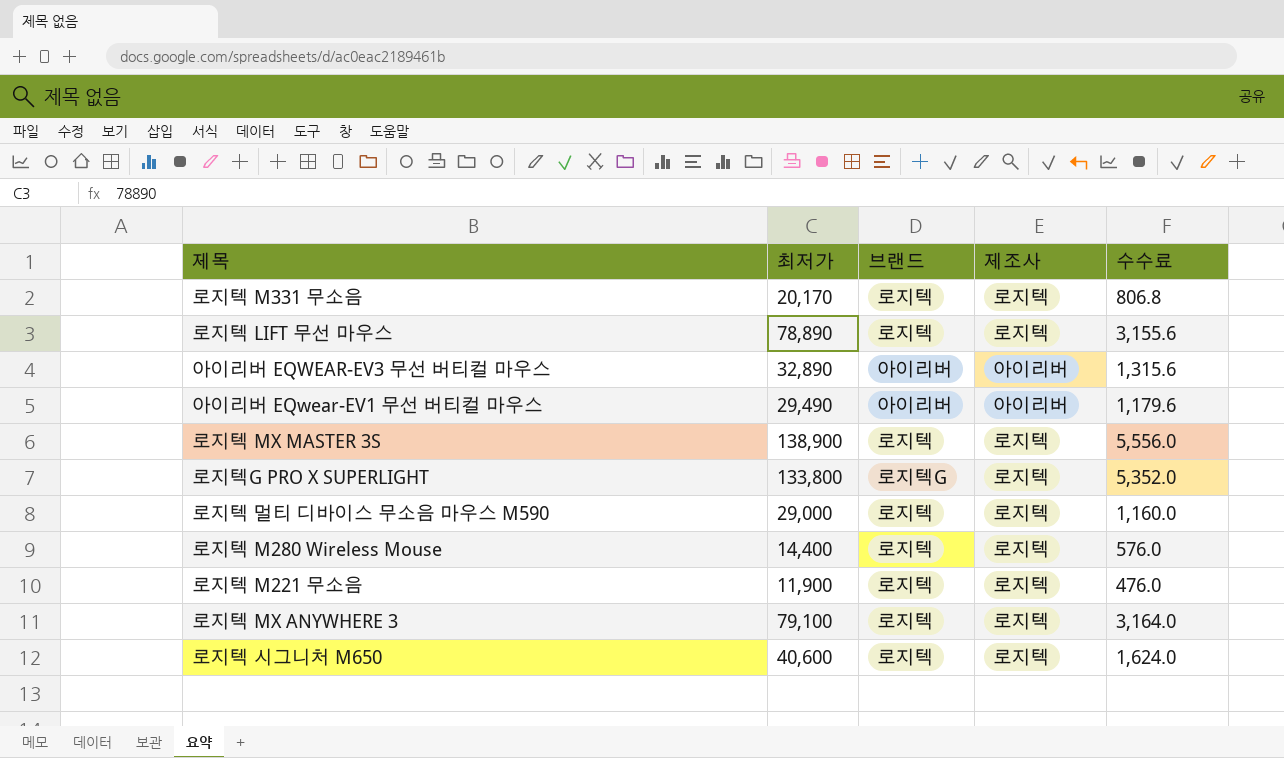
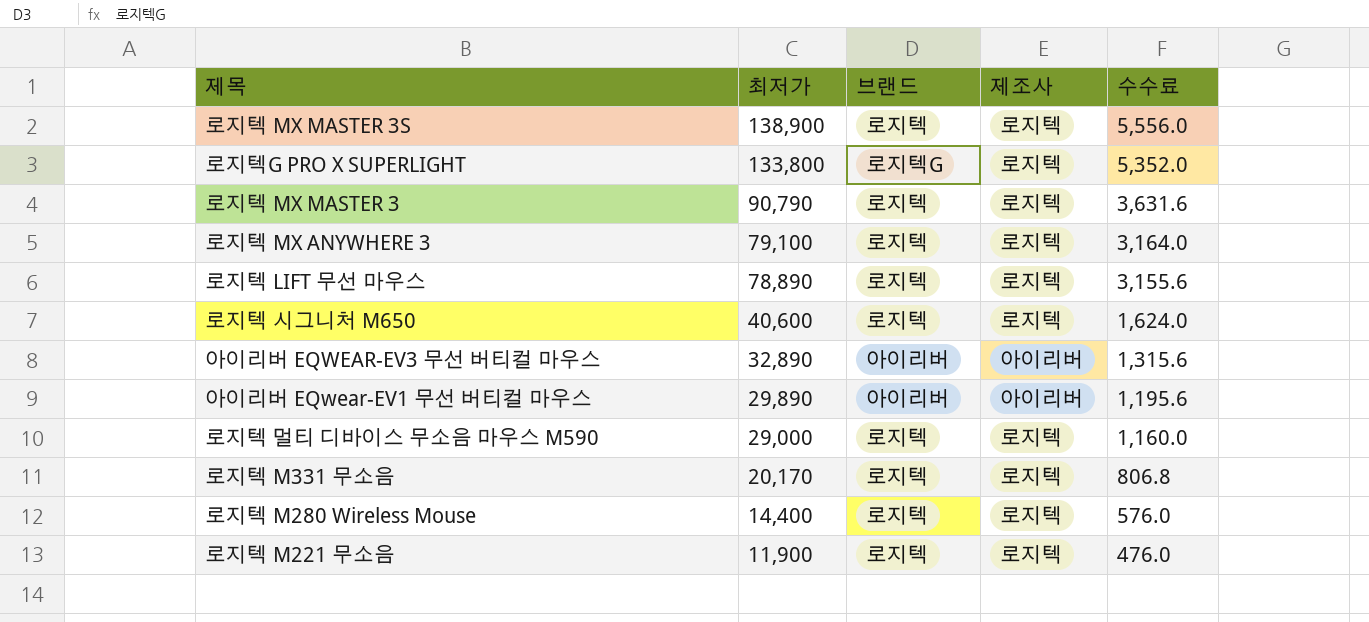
row order: none -> 최저가 descending
row 로지텍 MX MASTER 3: none -> 90,790 | 로지텍 | 로지텍 | 3,631.6
아이리버 EQwear-EV1 무선 버티컬 마우스 | 최저가: 29,490 -> 29,890
아이리버 EQwear-EV1 무선 버티컬 마우스 | 수수료: 1,179.6 -> 1,195.6

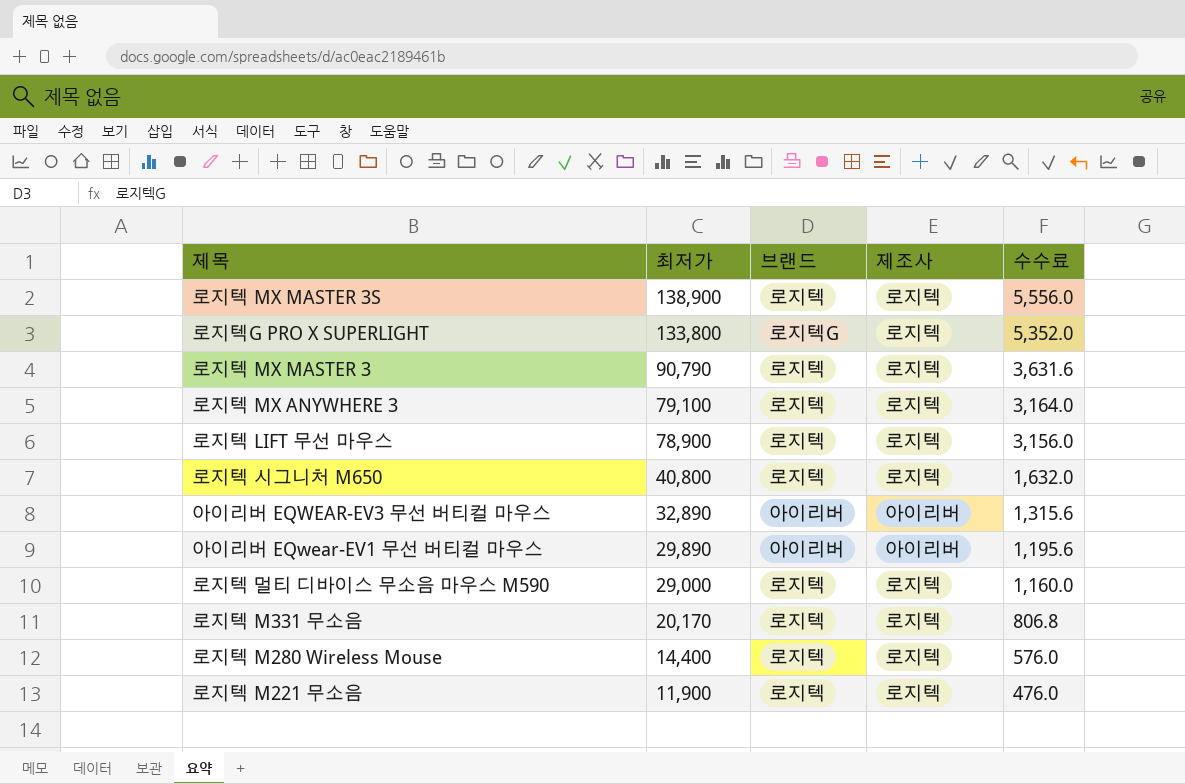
로지텍 LIFT 무선 마우스 | 최저가: 78,890 -> 78,900
로지텍 LIFT 무선 마우스 | 수수료: 3,155.6 -> 3,156.0
로지텍 시그니처 M650 | 최저가: 40,600 -> 40,800
로지텍 시그니처 M650 | 수수료: 1,624.0 -> 1,632.0

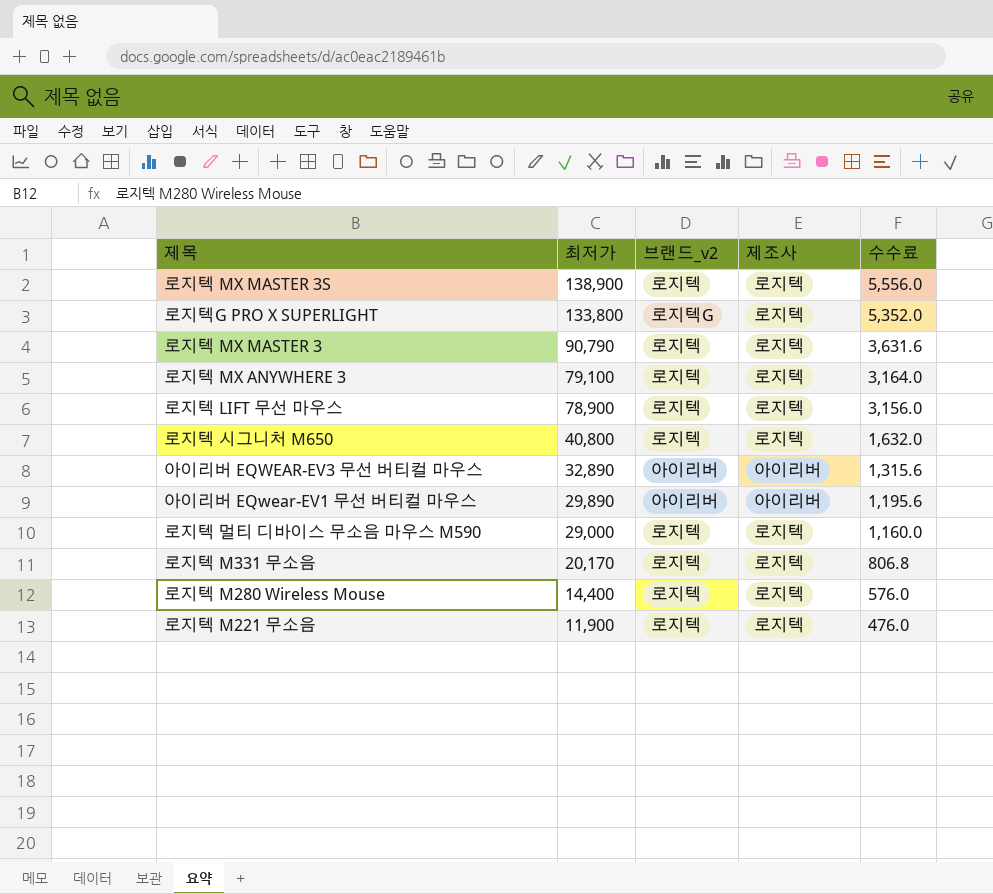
column name: 브랜드 -> 브랜드_v2

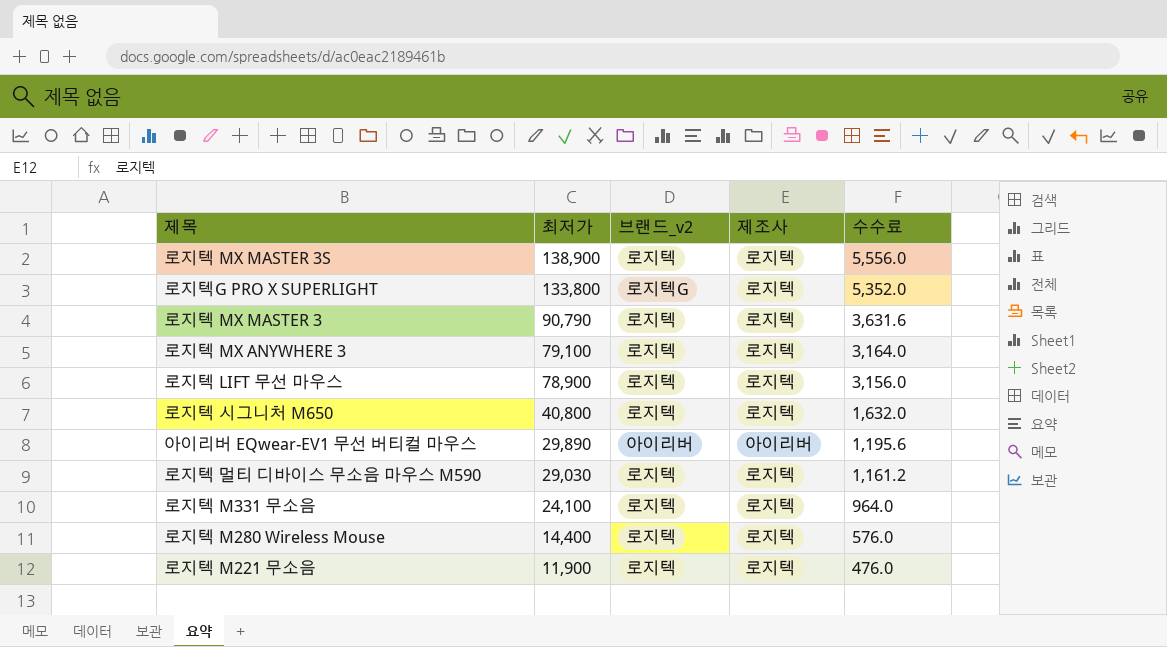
row 아이리버 EQWEAR-EV3 무선 버티컬 마우스: 32,890 | 아이리버 | 아이리버 | 1,315.6 -> none
로지텍 멀티 디바이스 무소음 마우스 M590 | 최저가: 29,000 -> 29,030
로지텍 멀티 디바이스 무소음 마우스 M590 | 수수료: 1,160.0 -> 1,161.2
로지텍 M331 무소음 | 최저가: 20,170 -> 24,100
로지텍 M331 무소음 | 수수료: 806.8 -> 964.0

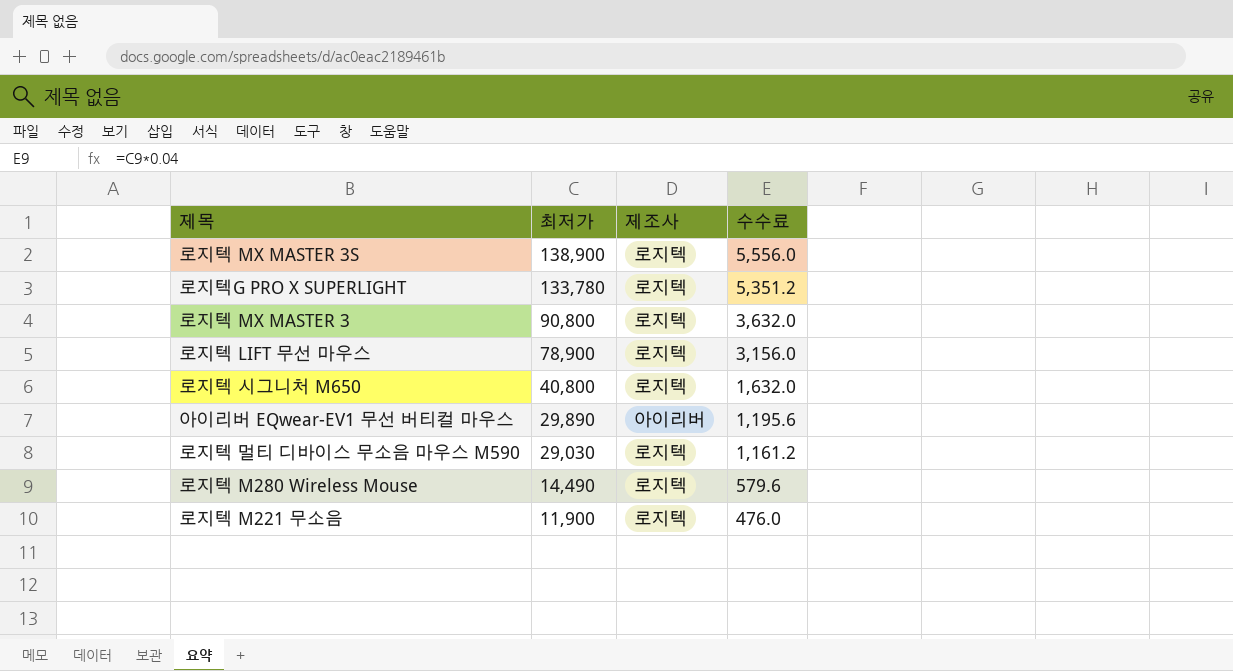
column 브랜드_v2 | position: 3 -> none
row 로지텍 MX ANYWHERE 3: 79,100 | 로지텍 | 로지텍 | 3,164.0 -> none
row 로지텍 M331 무소음: 24,100 | 로지텍 | 로지텍 | 964.0 -> none
로지텍G PRO X SUPERLIGHT | 최저가: 133,800 -> 133,780
로지텍G PRO X SUPERLIGHT | 수수료: 5,352.0 -> 5,351.2
로지텍 MX MASTER 3 | 최저가: 90,790 -> 90,800
로지텍 MX MASTER 3 | 수수료: 3,631.6 -> 3,632.0
로지텍 M280 Wireless Mouse | 최저가: 14,400 -> 14,490
로지텍 M280 Wireless Mouse | 수수료: 576.0 -> 579.6

